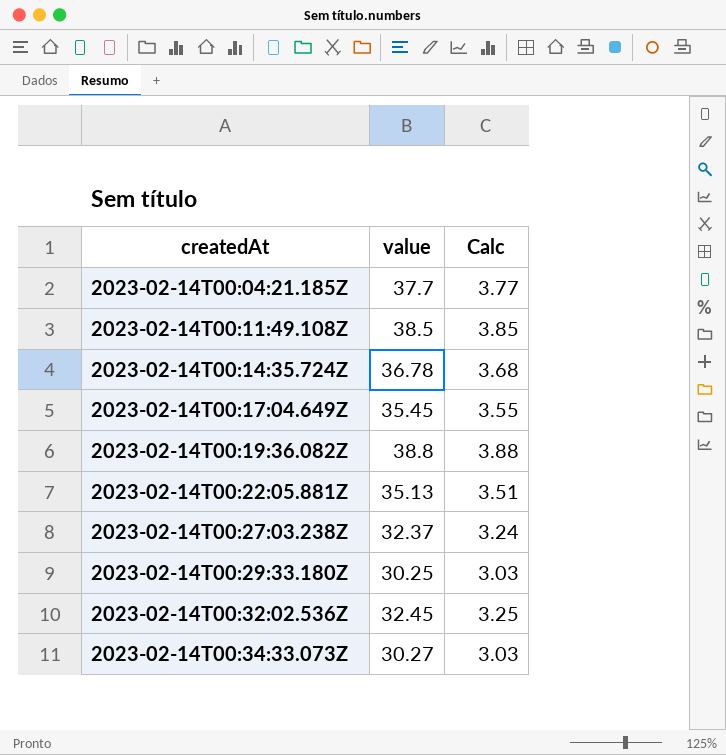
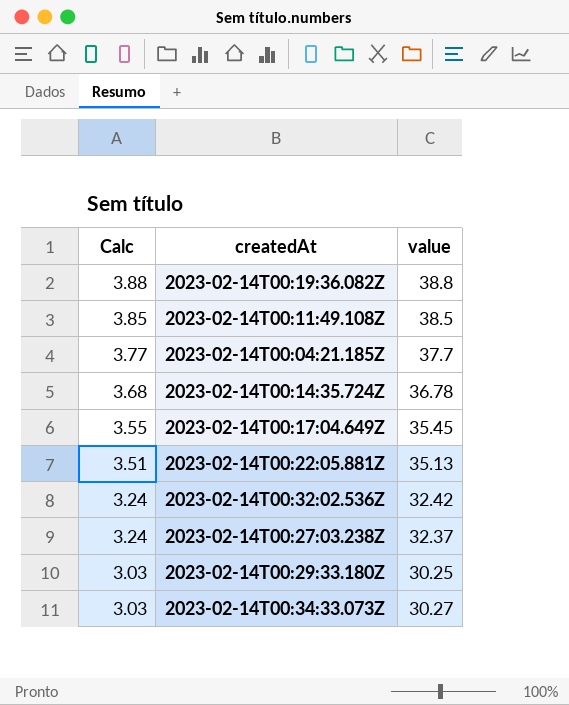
row order: createdAt ascending -> Calc descending
column Calc | position: 3 -> 1
2023-02-14T00:32:02.536Z | Calc: 3.25 -> 3.24
2023-02-14T00:32:02.536Z | value: 32.45 -> 32.42

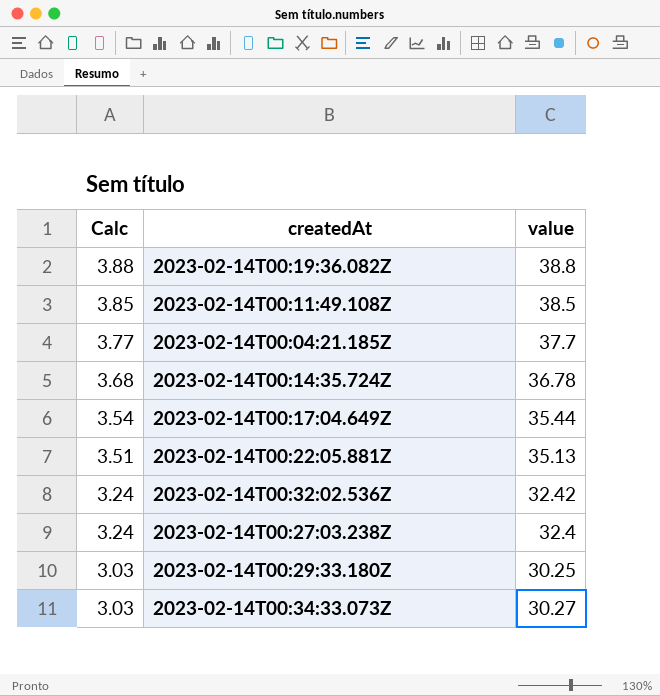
2023-02-14T00:17:04.649Z | Calc: 3.55 -> 3.54
2023-02-14T00:17:04.649Z | value: 35.45 -> 35.44
2023-02-14T00:27:03.238Z | value: 32.37 -> 32.4

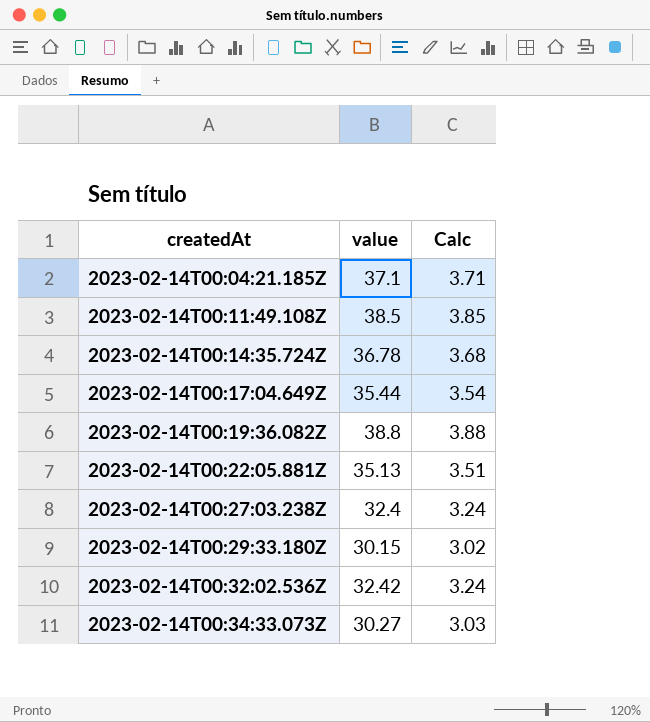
row order: Calc descending -> createdAt ascending
column Calc | position: 1 -> 3
2023-02-14T00:04:21.185Z | value: 37.7 -> 37.1
2023-02-14T00:04:21.185Z | Calc: 3.77 -> 3.71
2023-02-14T00:29:33.180Z | value: 30.25 -> 30.15
2023-02-14T00:29:33.180Z | Calc: 3.03 -> 3.02

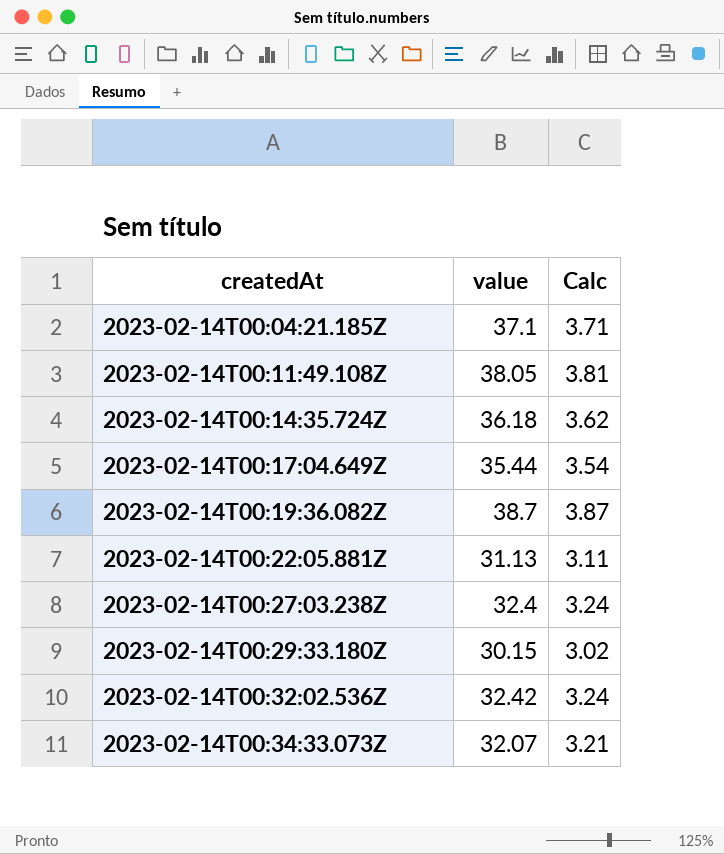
2023-02-14T00:11:49.108Z | value: 38.5 -> 38.05
2023-02-14T00:11:49.108Z | Calc: 3.85 -> 3.81
2023-02-14T00:14:35.724Z | value: 36.78 -> 36.18
2023-02-14T00:14:35.724Z | Calc: 3.68 -> 3.62
2023-02-14T00:19:36.082Z | value: 38.8 -> 38.7
2023-02-14T00:19:36.082Z | Calc: 3.88 -> 3.87
2023-02-14T00:22:05.881Z | value: 35.13 -> 31.13
2023-02-14T00:22:05.881Z | Calc: 3.51 -> 3.11
2023-02-14T00:34:33.073Z | value: 30.27 -> 32.07
2023-02-14T00:34:33.073Z | Calc: 3.03 -> 3.21

